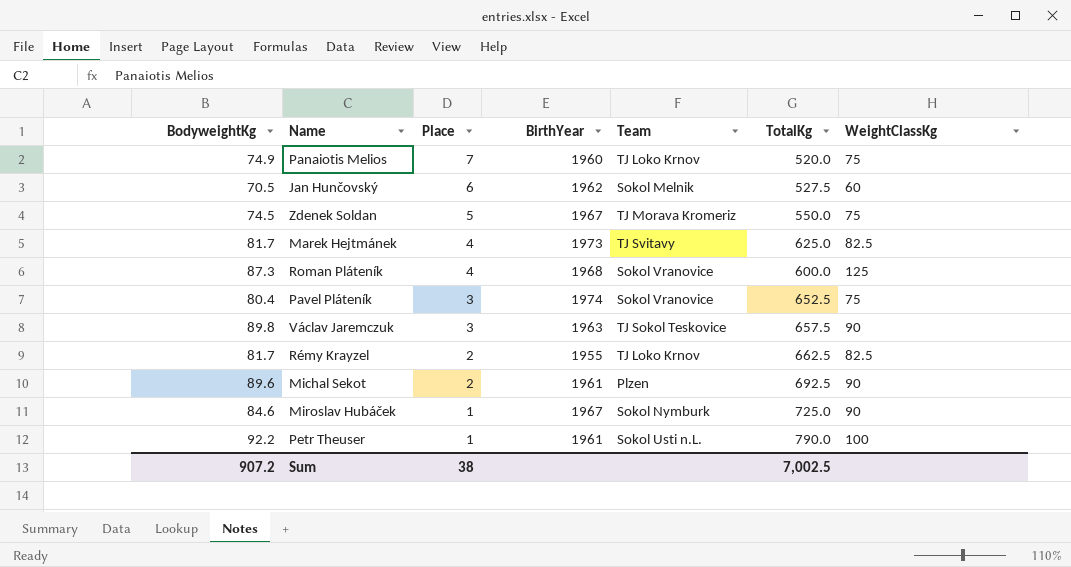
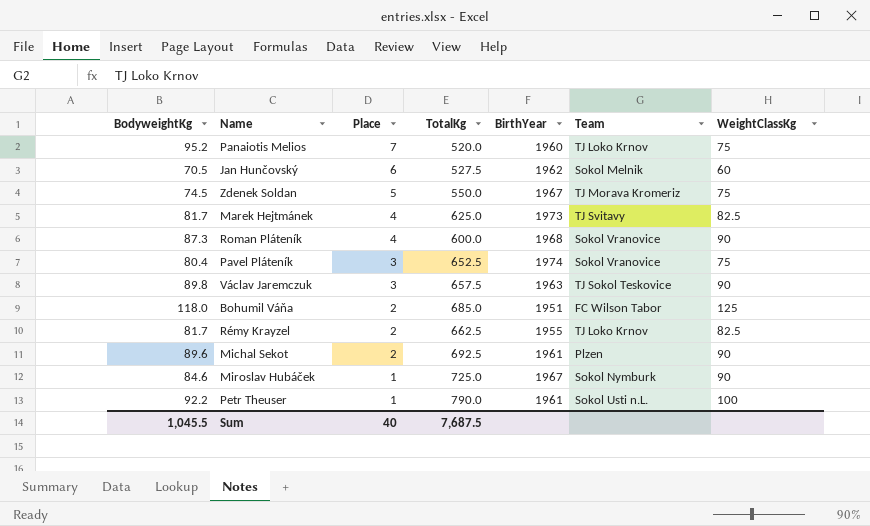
column TotalKg | position: 6 -> 4
Panaiotis Melios | BodyweightKg: 74.9 -> 95.2
Roman Pláteník | WeightClassKg: 125 -> 90
row Bohumil Váňa: none -> 118.0 | 2 | 685.0 | 1951 | FC Wilson Tabor | 125
Sum | BodyweightKg: 907.2 -> 1,045.5
Sum | Place: 38 -> 40
Sum | TotalKg: 7,002.5 -> 7,687.5

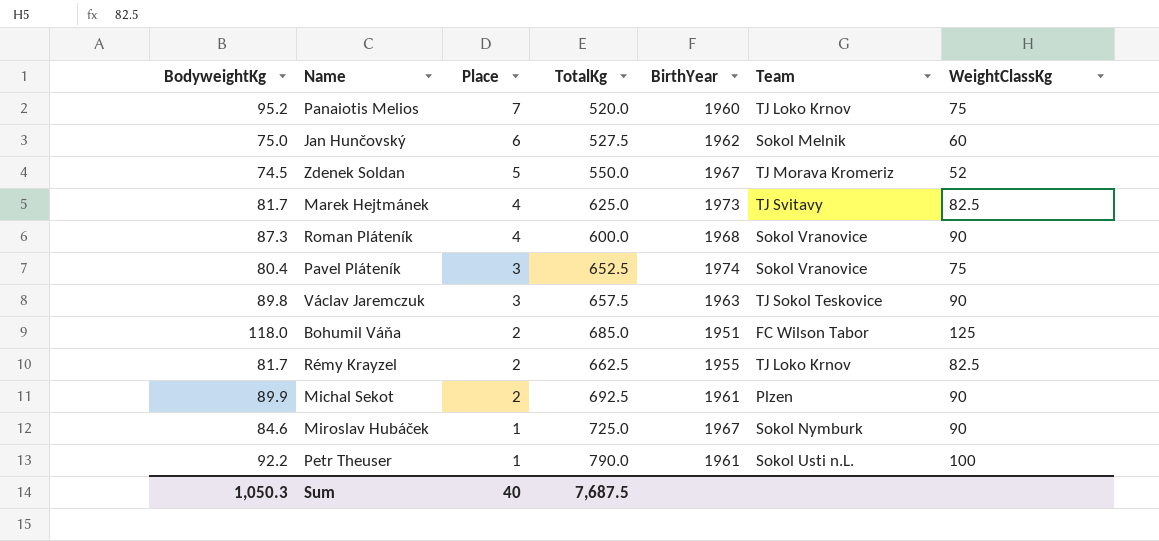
Jan Hunčovský | BodyweightKg: 70.5 -> 75.0
Zdenek Soldan | WeightClassKg: 75 -> 52
Michal Sekot | BodyweightKg: 89.6 -> 89.9
Sum | BodyweightKg: 1,045.5 -> 1,050.3

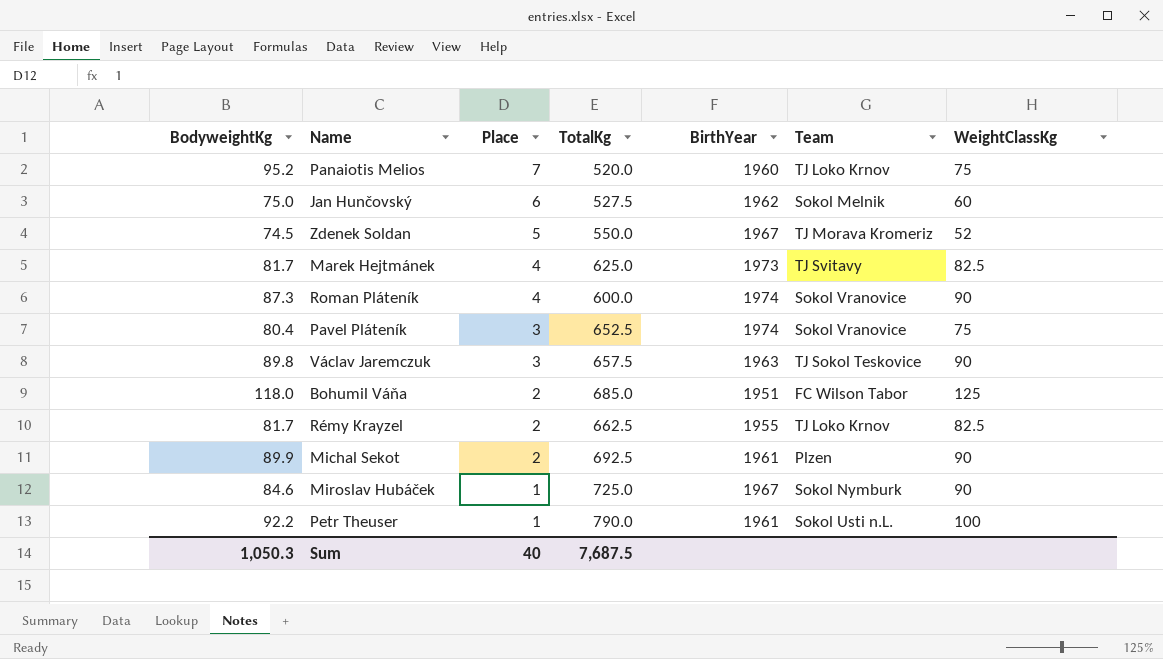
Roman Pláteník | BirthYear: 1968 -> 1974

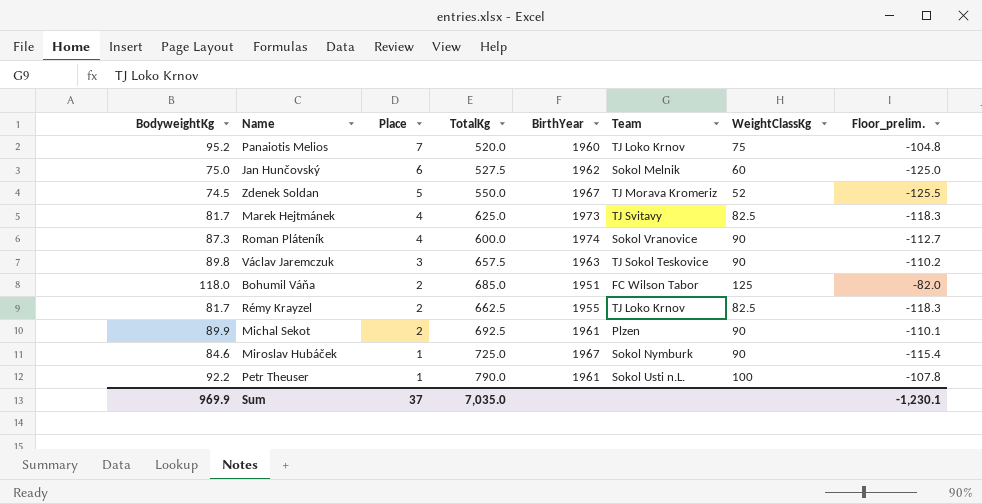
column Floor_prelim. | formula: none -> [BodyweightKg] - 200
row Pavel Pláteník: 80.4 | 3 | 652.5 | 1974 | Sokol Vranovice | 75 -> none
Sum | BodyweightKg: 1,050.3 -> 969.9
Sum | Place: 40 -> 37
Sum | TotalKg: 7,687.5 -> 7,035.0

